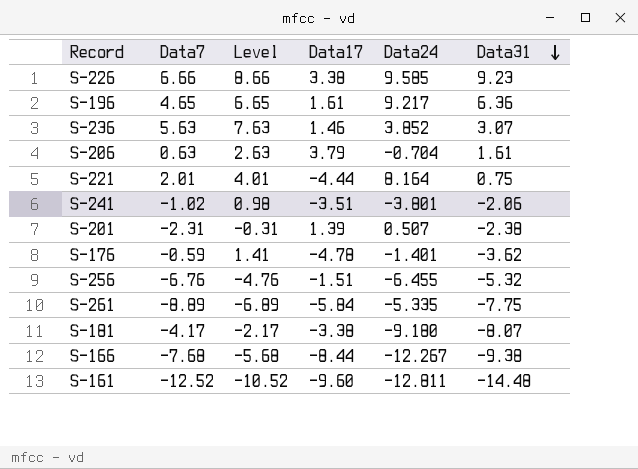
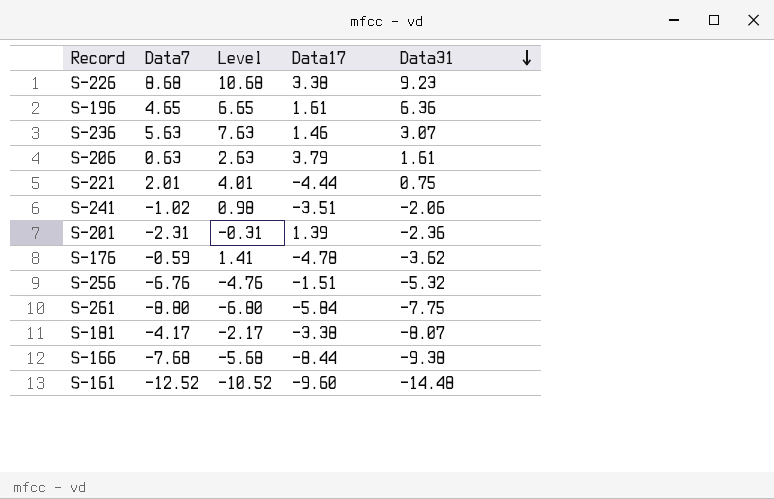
column Data24 | position: 5 -> none
S-226 | Data7: 6.66 -> 8.68
S-226 | Level: 8.66 -> 10.68
S-201 | Data31: -2.38 -> -2.36
S-261 | Data7: -8.89 -> -8.80
S-261 | Level: -6.89 -> -6.80

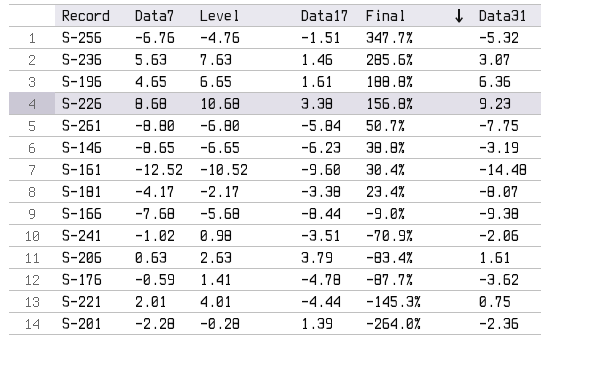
row order: Data31 descending -> Final descending
column Final | formula: none -> ([Data7] - [Data17]) / [Data17]
row S-146: none -> -8.65 | -6.65 | -6.23 | 38.8% | -3.19
S-201 | Data7: -2.31 -> -2.28
S-201 | Level: -0.31 -> -0.28

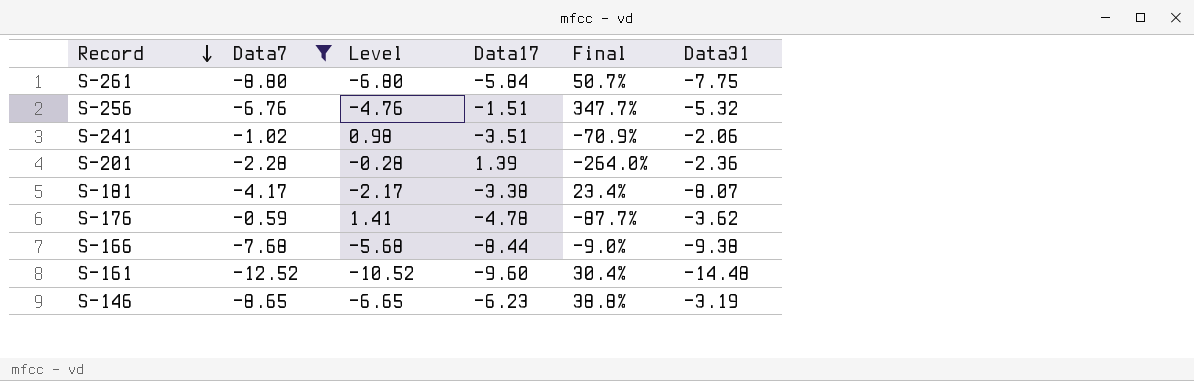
filter: none -> Data7 <= -0.59
row order: Final descending -> Record descending

